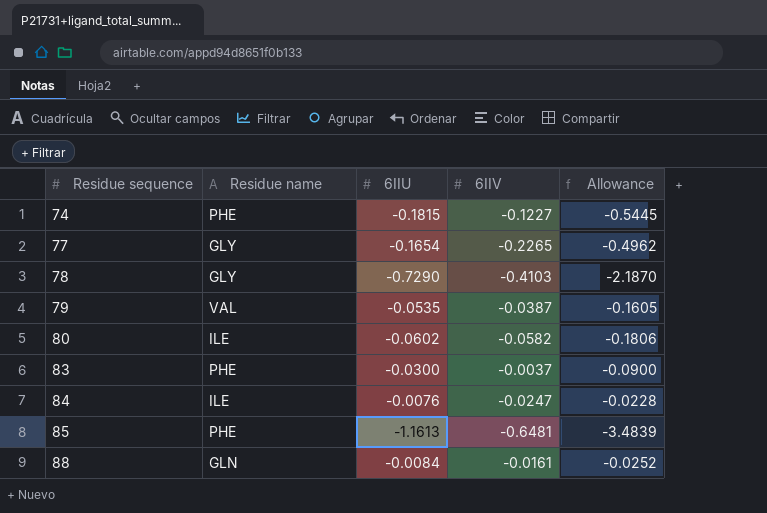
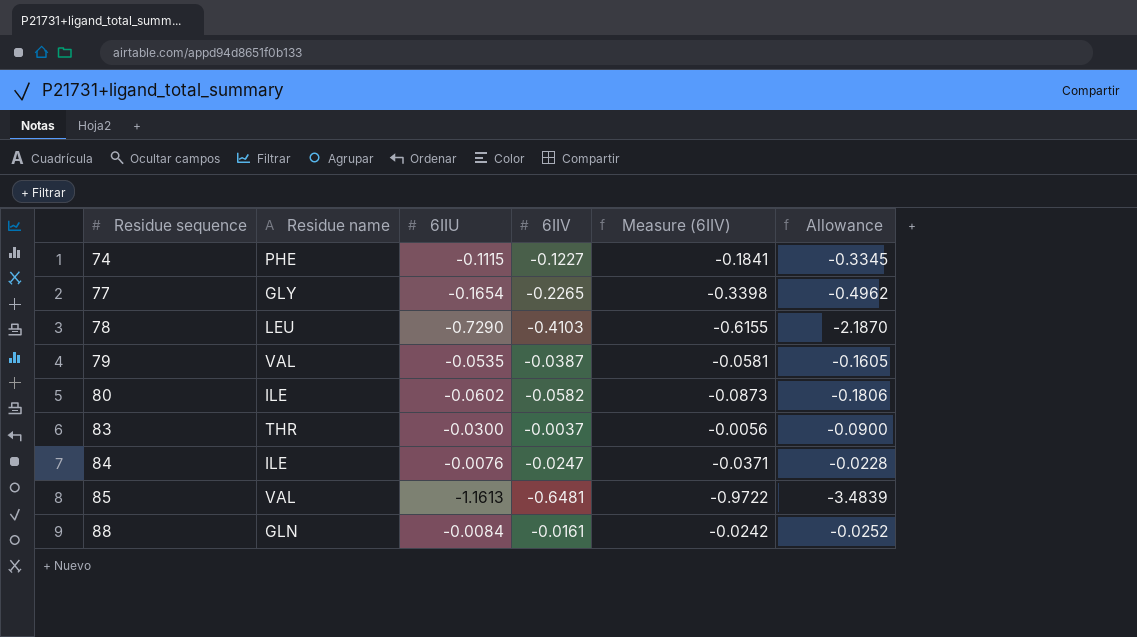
column Measure (6IIV) | formula: none -> [6IIV] * 1.5
74 | 6IIU: -0.1815 -> -0.1115
74 | Allowance: -0.5445 -> -0.3345
78 | Residue name: GLY -> LEU
83 | Residue name: PHE -> THR
85 | Residue name: PHE -> VAL

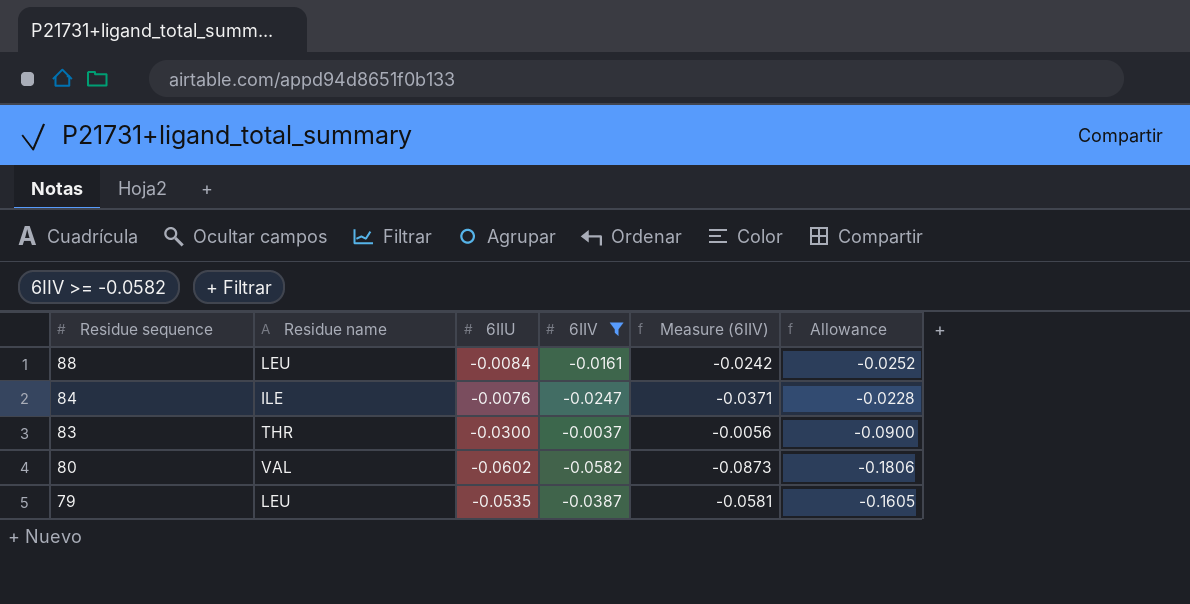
filter: none -> 6IIV >= -0.0582
row order: Residue sequence ascending -> Residue sequence descending
88 | Residue name: GLN -> LEU
80 | Residue name: ILE -> VAL
79 | Residue name: VAL -> LEU

